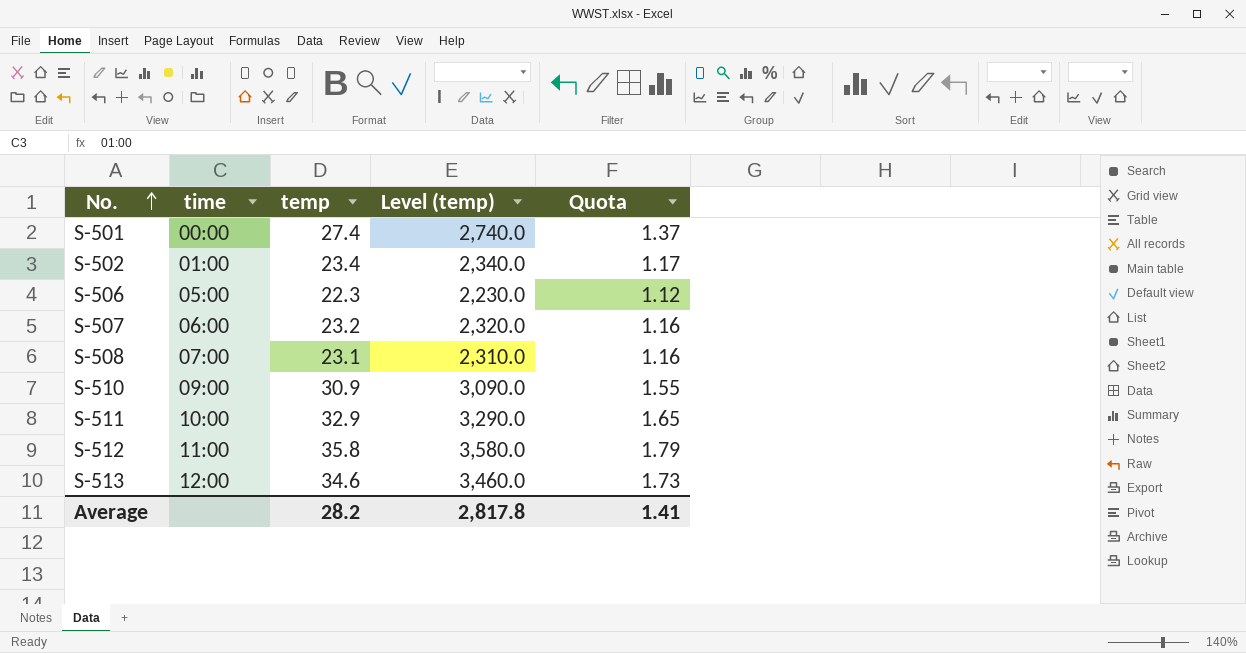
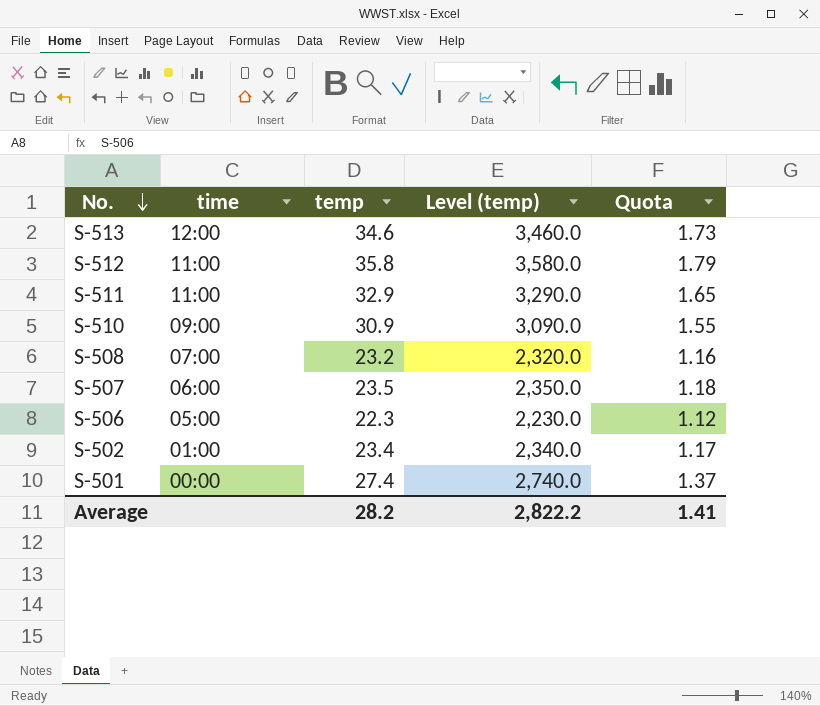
row order: No. ascending -> No. descending
S-511 | time: 10:00 -> 11:00
S-508 | temp: 23.1 -> 23.2
S-508 | Level (temp): 2,310.0 -> 2,320.0
S-507 | temp: 23.2 -> 23.5
S-507 | Level (temp): 2,320.0 -> 2,350.0
S-507 | Quota: 1.16 -> 1.18
Average | Level (temp): 2,817.8 -> 2,822.2

